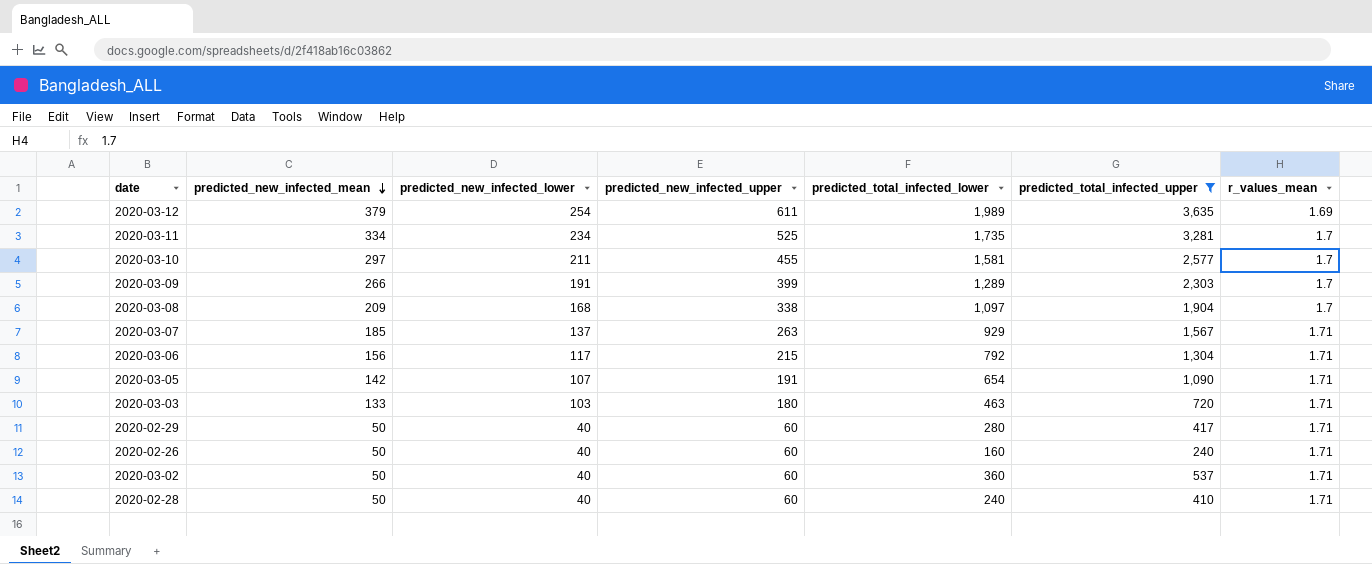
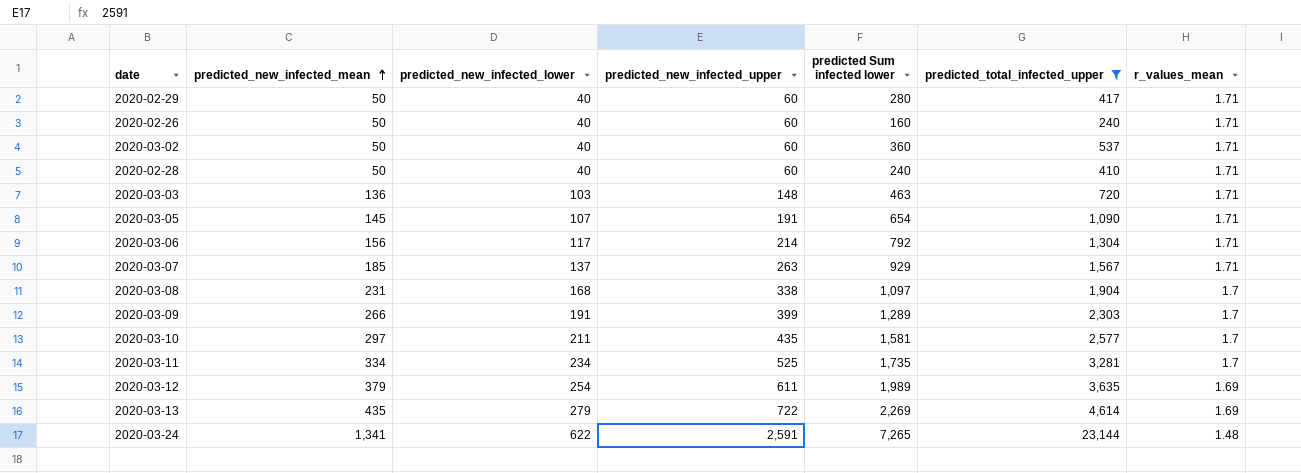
row order: predicted_new_infected_mean descending -> predicted_new_infected_mean ascending
column name: predicted_total_infected_lower -> predicted Sum infected lower
2020-03-03 | predicted_new_infected_mean: 133 -> 136
2020-03-03 | predicted_new_infected_upper: 180 -> 148
2020-03-05 | predicted_new_infected_mean: 142 -> 145
2020-03-06 | predicted_new_infected_upper: 215 -> 214
2020-03-08 | predicted_new_infected_mean: 209 -> 231
2020-03-10 | predicted_new_infected_upper: 455 -> 435
row 2020-03-13: none -> 435 | 279 | 722 | 2,269 | 4,614 | 1.69
row 2020-03-24: none -> 1,341 | 622 | 2,591 | 7,265 | 23,144 | 1.48

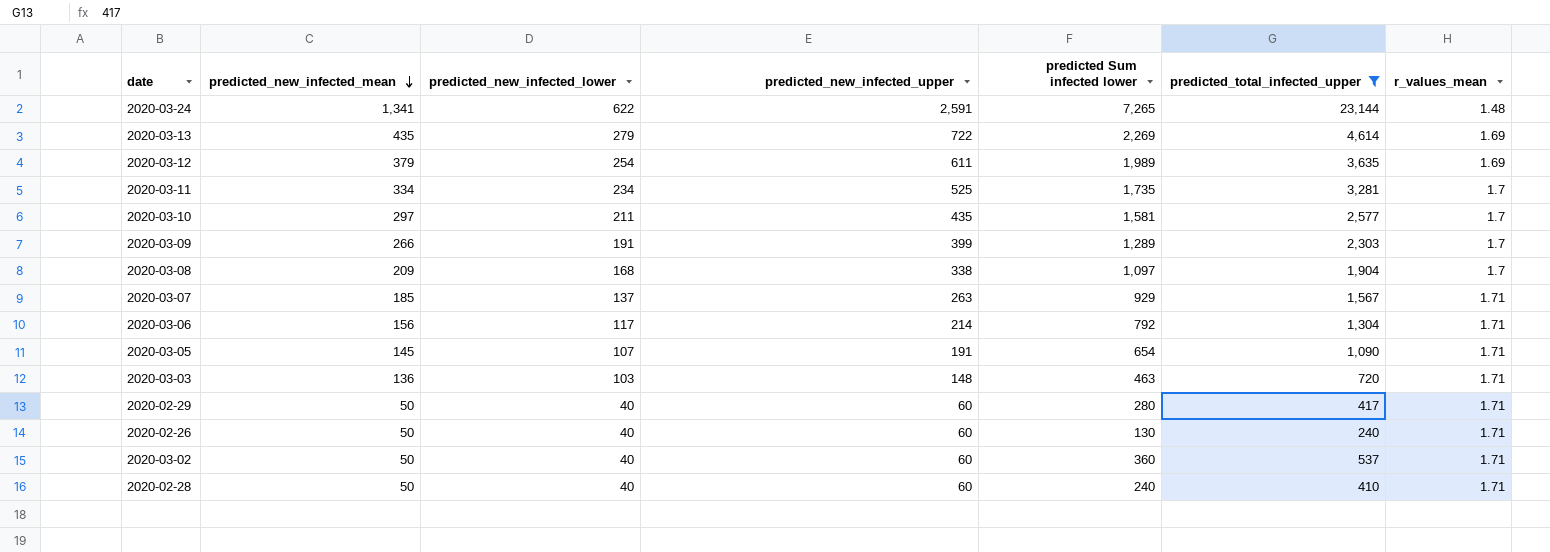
row order: predicted_new_infected_mean ascending -> predicted_new_infected_mean descending
2020-03-08 | predicted_new_infected_mean: 231 -> 209
2020-02-26 | predicted Sum infected lower: 160 -> 130

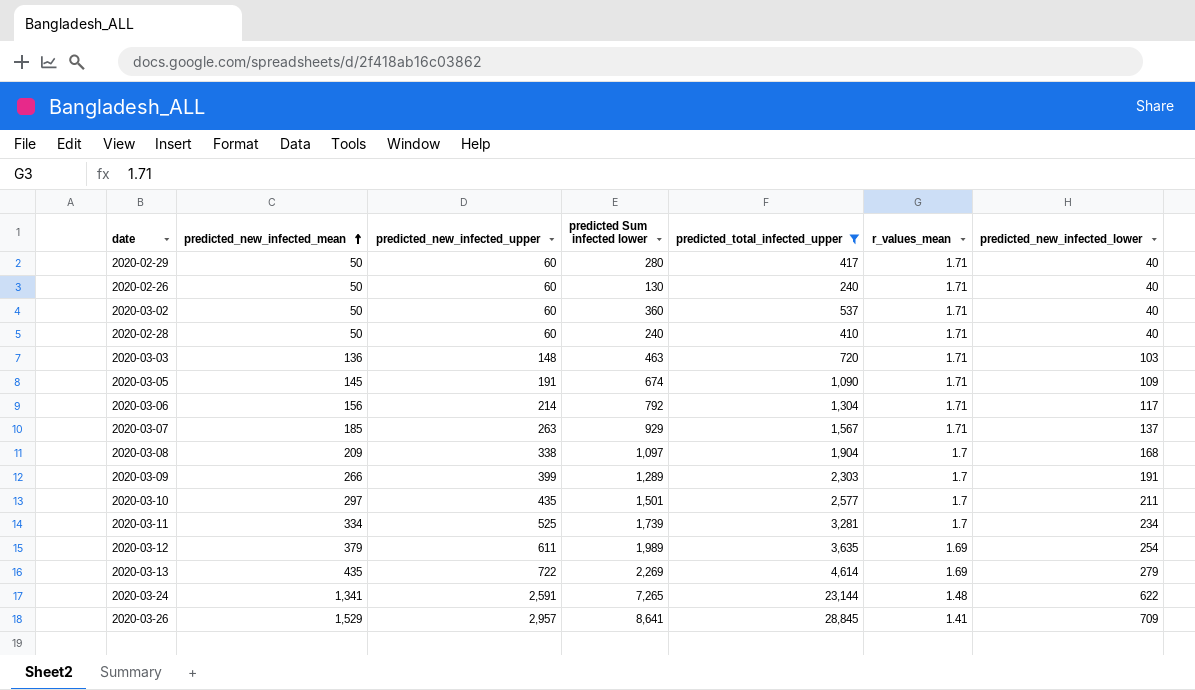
row order: predicted_new_infected_mean descending -> predicted_new_infected_mean ascending
column predicted_new_infected_lower | position: 3 -> 7
2020-03-05 | predicted Sum infected lower: 654 -> 674
2020-03-05 | predicted_new_infected_lower: 107 -> 109
2020-03-10 | predicted Sum infected lower: 1,581 -> 1,501
2020-03-11 | predicted Sum infected lower: 1,735 -> 1,739
row 2020-03-26: none -> 1,529 | 2,957 | 8,641 | 28,845 | 1.41 | 709

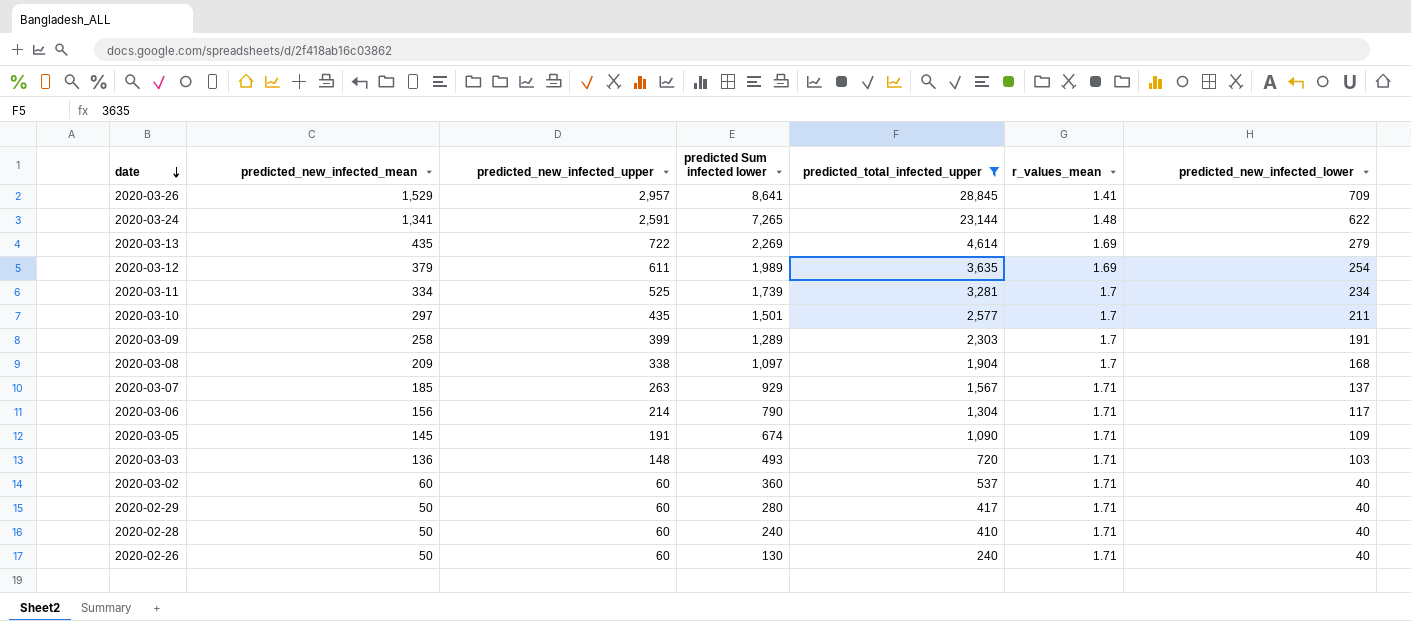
row order: predicted_new_infected_mean ascending -> date descending
2020-03-09 | predicted_new_infected_mean: 266 -> 258
2020-03-06 | predicted Sum infected lower: 792 -> 790
2020-03-03 | predicted Sum infected lower: 463 -> 493
2020-03-02 | predicted_new_infected_mean: 50 -> 60

